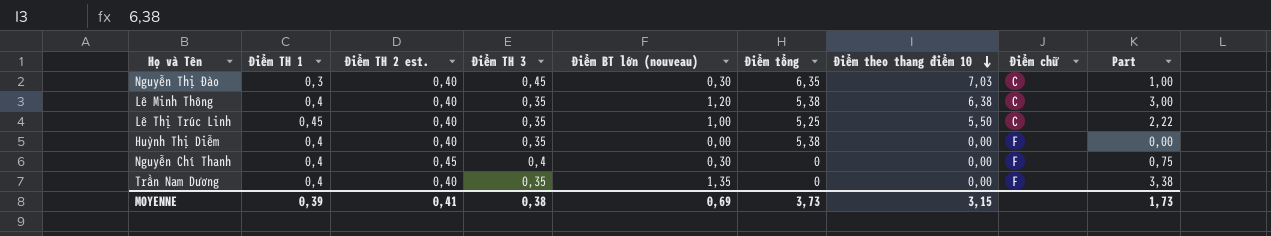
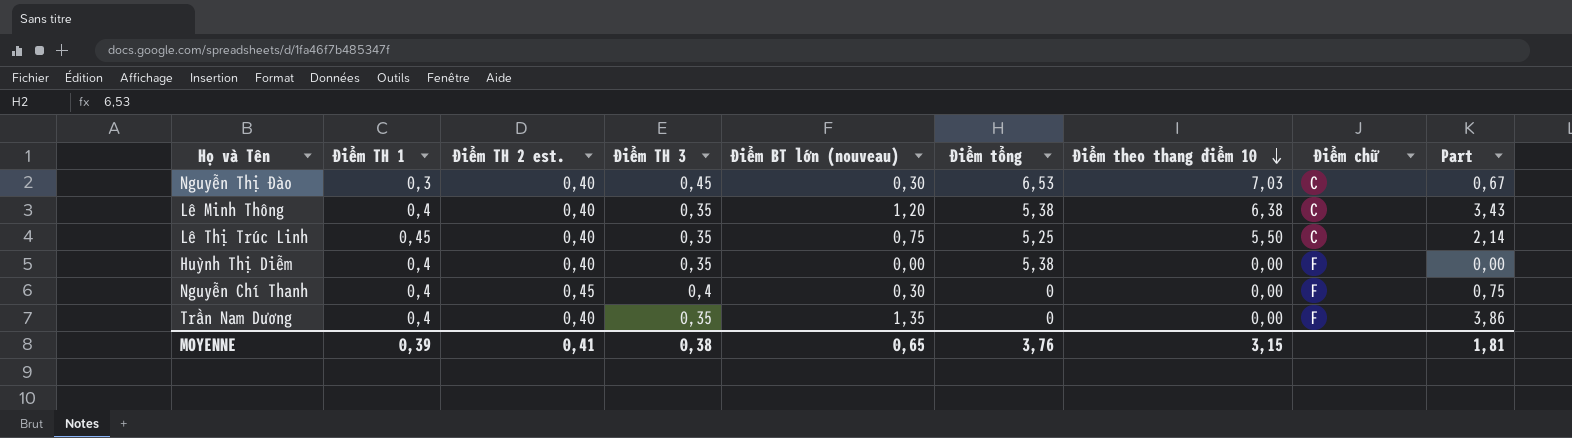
column Part | formula: [Điểm BT lớn (nouveau)] / [Điểm TH 1] -> [Điểm BT lớn (nouveau)] / [Điểm TH 3]
Nguyễn Thị Đào | Điểm tổng: 6,35 -> 6,53
Lê Thị Trúc Linh | Điểm BT lớn (nouveau): 1,00 -> 0,75
MOYENNE | Điểm BT lớn (nouveau): 0,69 -> 0,65
MOYENNE | Điểm tổng: 3,73 -> 3,76
MOYENNE | Part: 1,73 -> 1,81

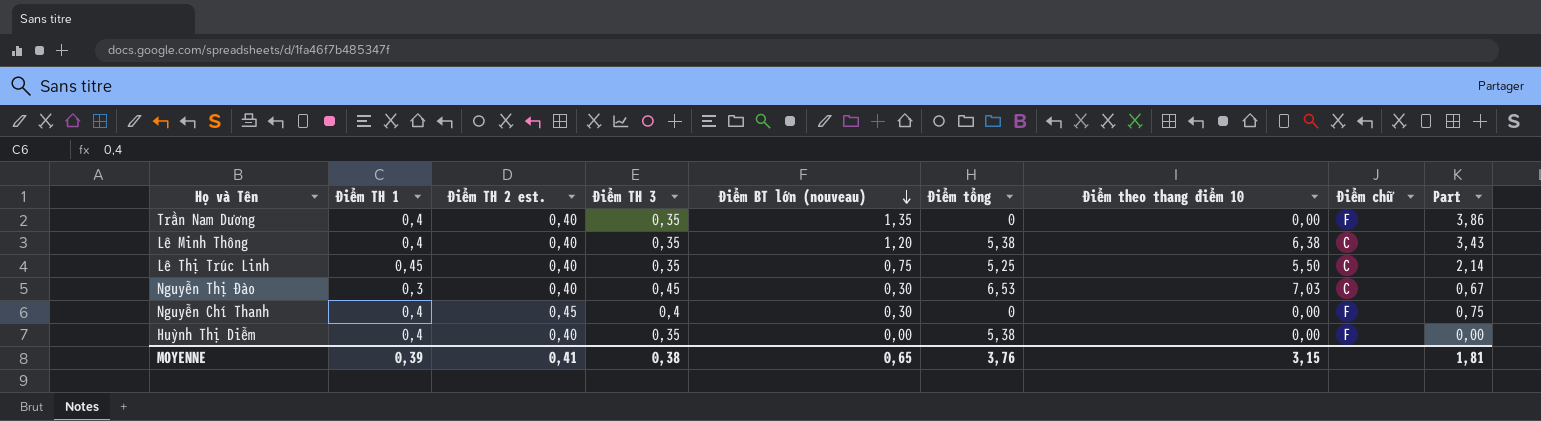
row order: Điểm theo thang điểm 10 descending -> Điểm BT lớn (nouveau) descending

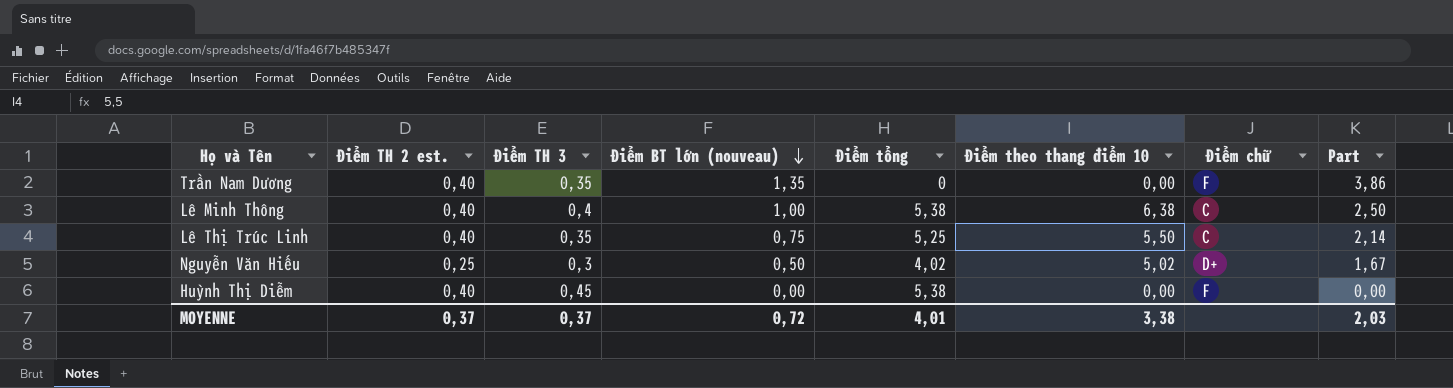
column Điểm TH 1 | position: 2 -> none
row Nguyễn Thị Đào: 0,3 | 0,40 | 0,45 | 0,30 | 6,53 | 7,03 | C | 0,67 -> none
row Nguyễn Chí Thanh: 0,4 | 0,45 | 0,4 | 0,30 | 0 | 0,00 | F | 0,75 -> none
Lê Minh Thông | Điểm TH 3: 0,35 -> 0,4
Lê Minh Thông | Điểm BT lớn (nouveau): 1,20 -> 1,00
Lê Minh Thông | Part: 3,43 -> 2,50
row Nguyễn Văn Hiếu: none -> 0,25 | 0,3 | 0,50 | 4,02 | 5,02 | D+ | 1,67
Huỳnh Thị Diễm | Điểm TH 3: 0,35 -> 0,45
MOYENNE | Điểm TH 2 est.: 0,41 -> 0,37
MOYENNE | Điểm TH 3: 0,38 -> 0,37
MOYENNE | Điểm BT lớn (nouveau): 0,65 -> 0,72
MOYENNE | Điểm tổng: 3,76 -> 4,01
MOYENNE | Điểm theo thang điểm 10: 3,15 -> 3,38
MOYENNE | Part: 1,81 -> 2,03

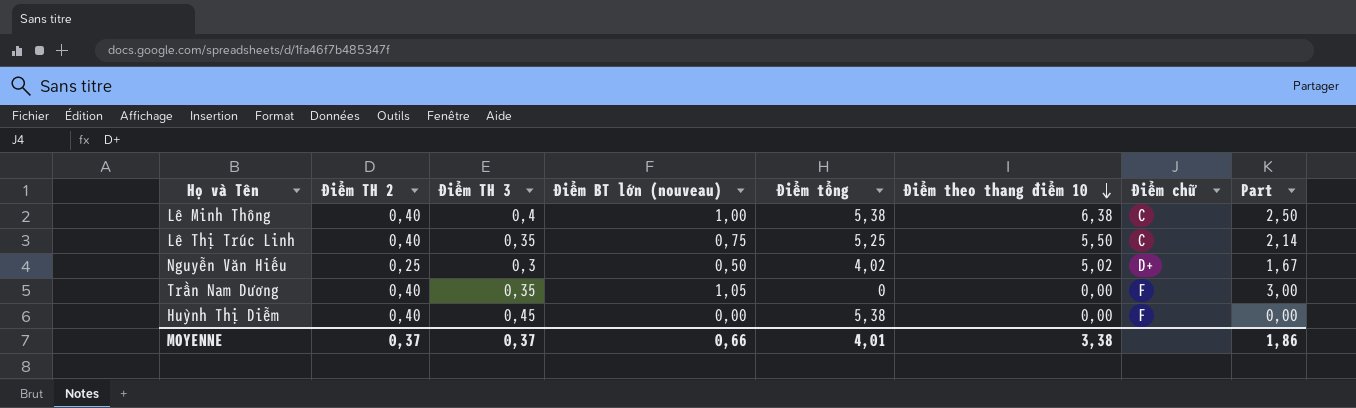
row order: Điểm BT lớn (nouveau) descending -> Điểm theo thang điểm 10 descending
column name: Điểm TH 2 est. -> Điểm TH 2
Trần Nam Dương | Điểm BT lớn (nouveau): 1,35 -> 1,05
Trần Nam Dương | Part: 3,86 -> 3,00
MOYENNE | Điểm BT lớn (nouveau): 0,72 -> 0,66
MOYENNE | Part: 2,03 -> 1,86

